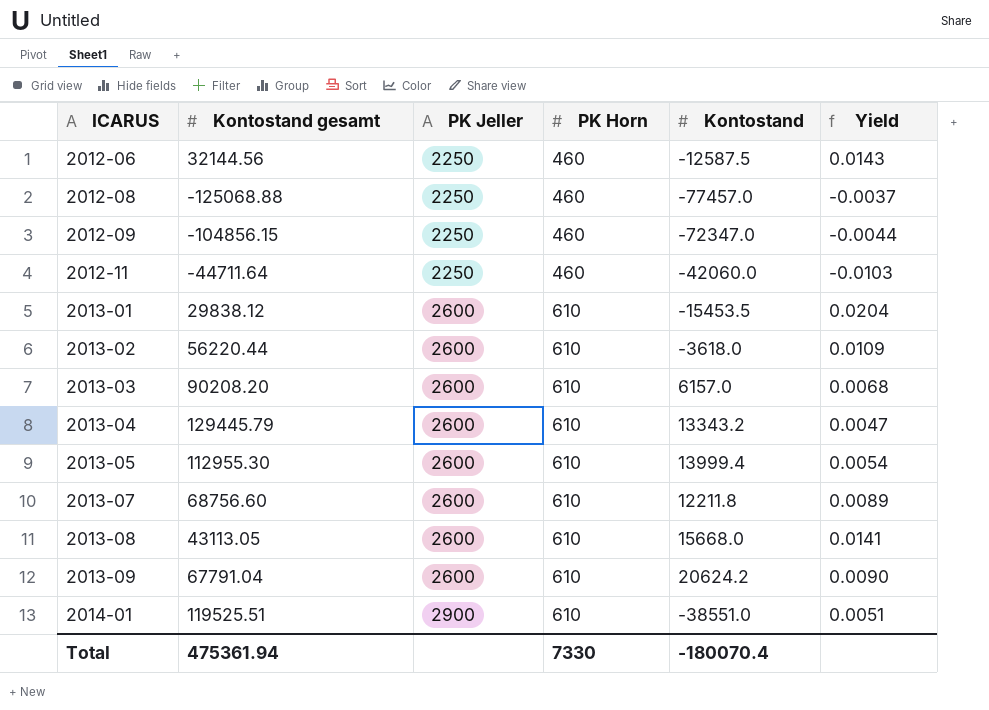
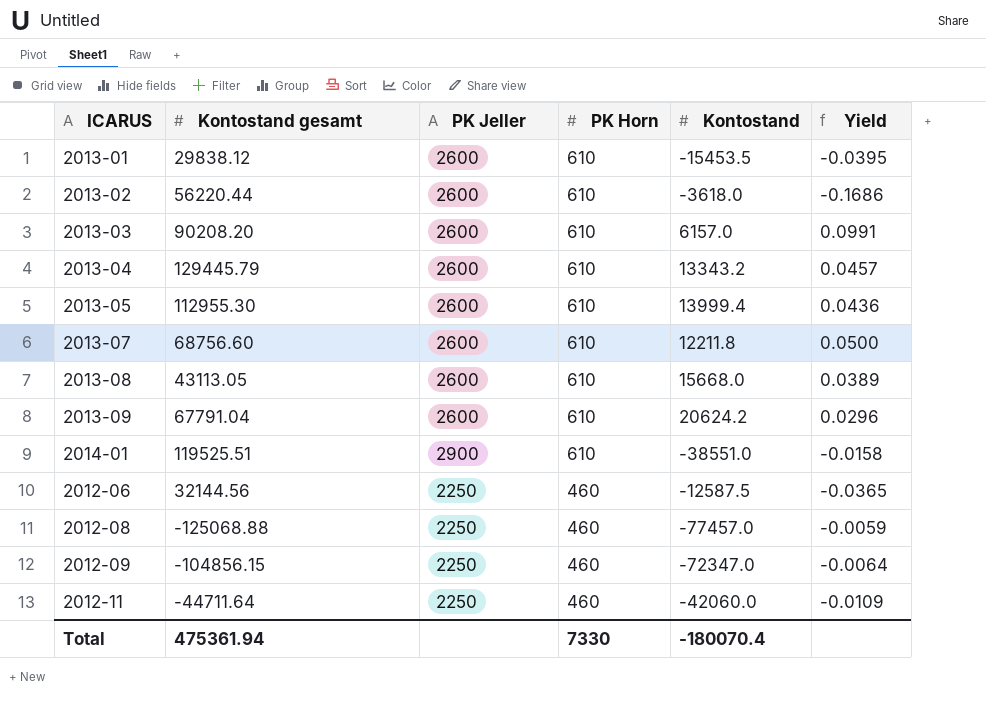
row order: ICARUS ascending -> PK Horn descending
column Yield | formula: [PK Horn] / [Kontostand gesamt] -> [PK Horn] / [Kontostand]

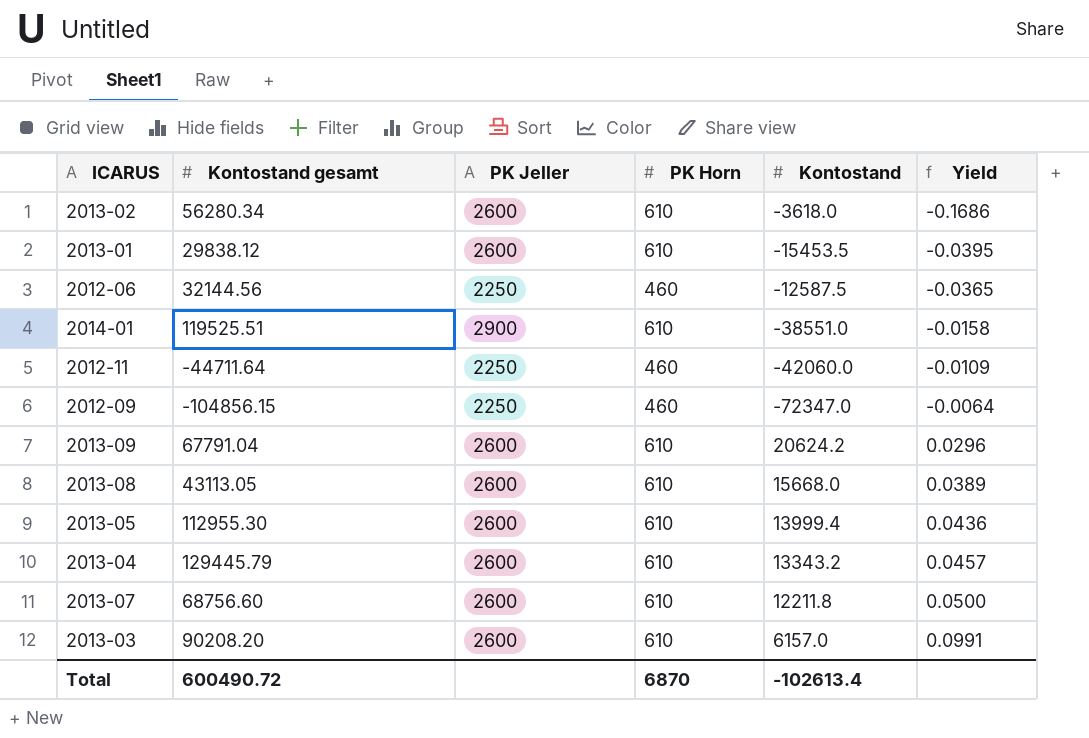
row order: PK Horn descending -> Yield ascending
row 2012-08: -125068.88 | 2250 | 460 | -77457.0 | -0.0059 -> none
2013-02 | Kontostand gesamt: 56220.44 -> 56280.34
Total | Kontostand gesamt: 475361.94 -> 600490.72
Total | PK Horn: 7330 -> 6870
Total | Kontostand: -180070.4 -> -102613.4

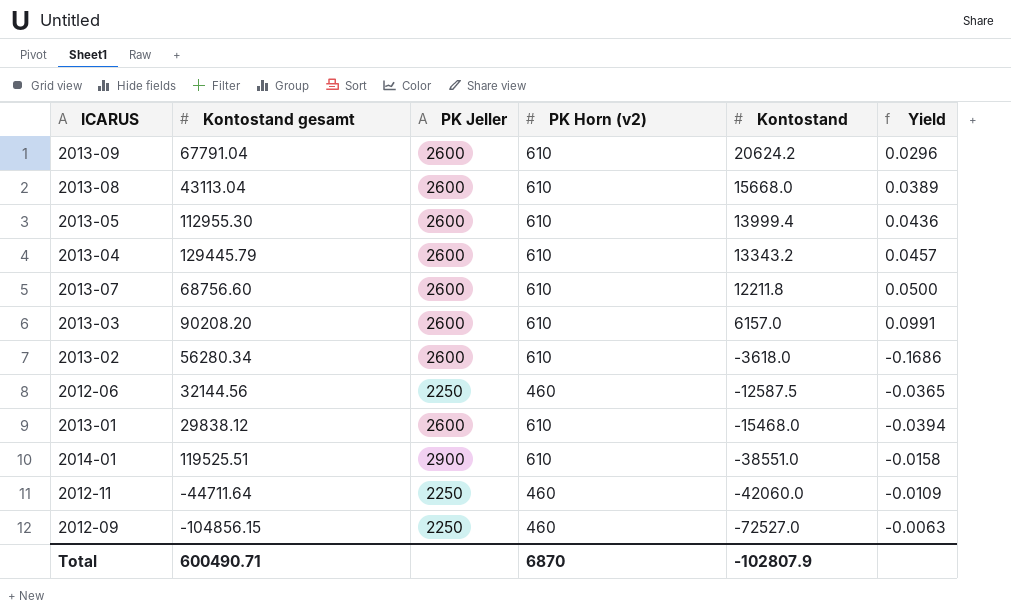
row order: Yield ascending -> Kontostand descending
column name: PK Horn -> PK Horn (v2)
2013-08 | Kontostand gesamt: 43113.05 -> 43113.04
2013-01 | Kontostand: -15453.5 -> -15468.0
2013-01 | Yield: -0.0395 -> -0.0394
2012-09 | Kontostand: -72347.0 -> -72527.0
2012-09 | Yield: -0.0064 -> -0.0063
Total | Kontostand gesamt: 600490.72 -> 600490.71
Total | Kontostand: -102613.4 -> -102807.9

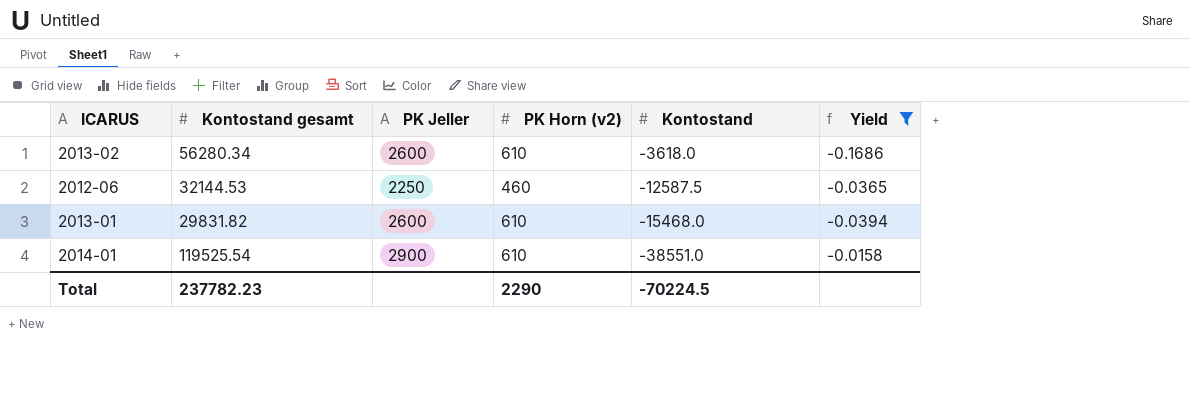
filter: none -> Yield <= -0.0158
2012-06 | Kontostand gesamt: 32144.56 -> 32144.53
2013-01 | Kontostand gesamt: 29838.12 -> 29831.82
2014-01 | Kontostand gesamt: 119525.51 -> 119525.54
Total | Kontostand gesamt: 600490.71 -> 237782.23
Total | PK Horn (v2): 6870 -> 2290
Total | Kontostand: -102807.9 -> -70224.5

